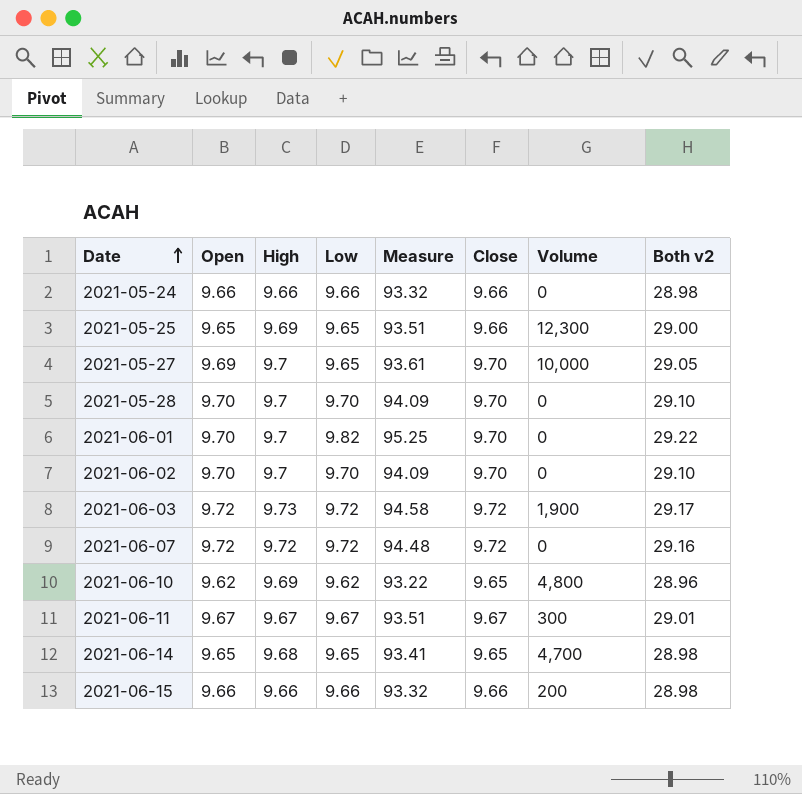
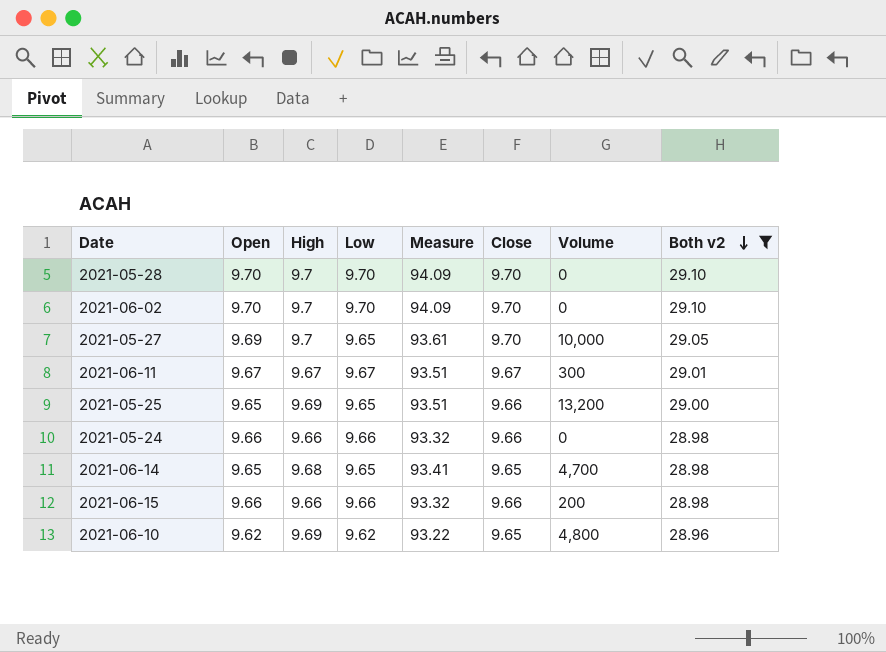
filter: none -> Both v2 <= 29.10
row order: Date ascending -> Both v2 descending
2021-05-25 | Volume: 12,300 -> 13,200

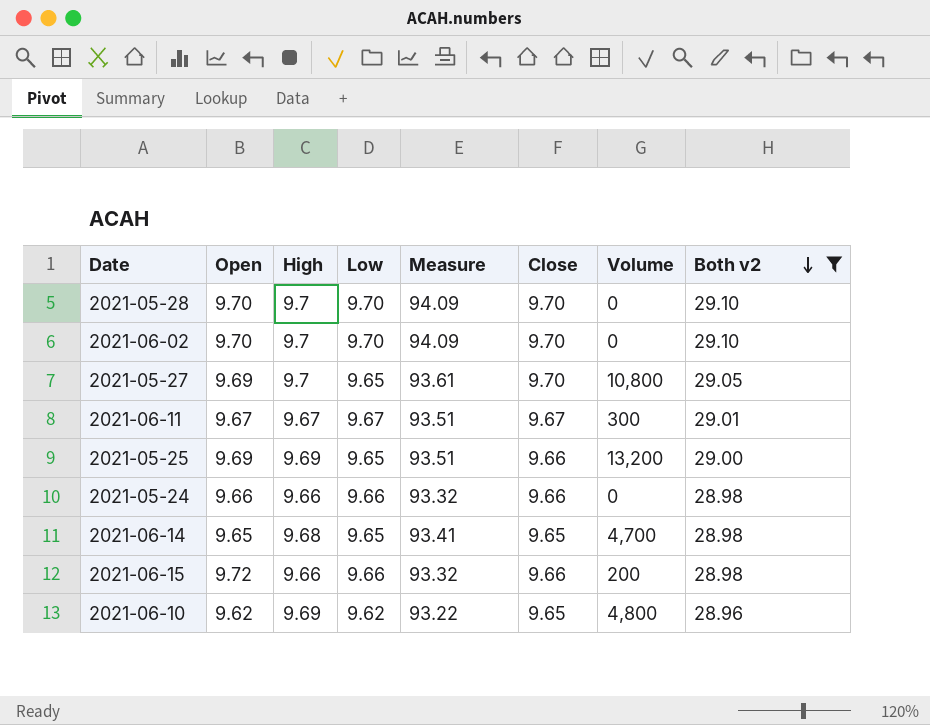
2021-05-27 | Volume: 10,000 -> 10,800
2021-05-25 | Open: 9.65 -> 9.69
2021-06-15 | Open: 9.66 -> 9.72

